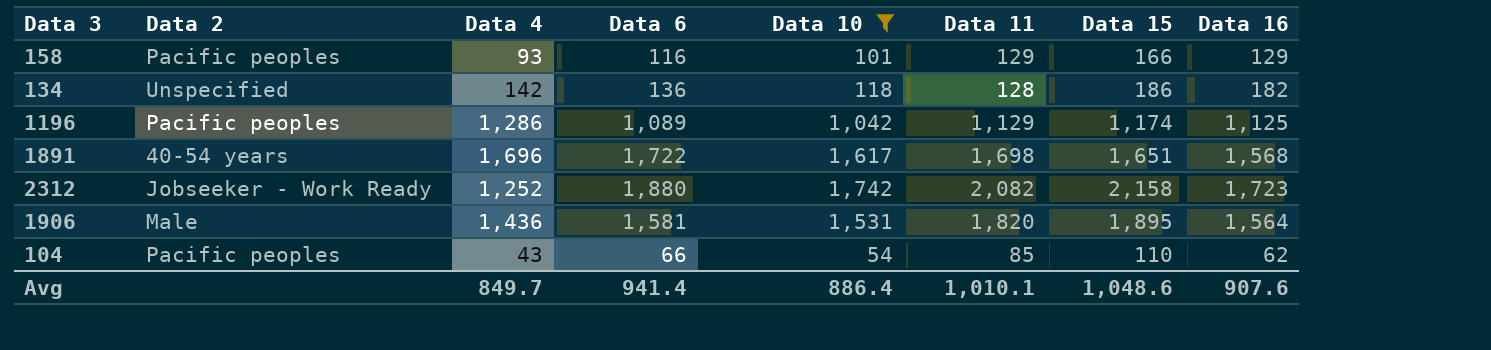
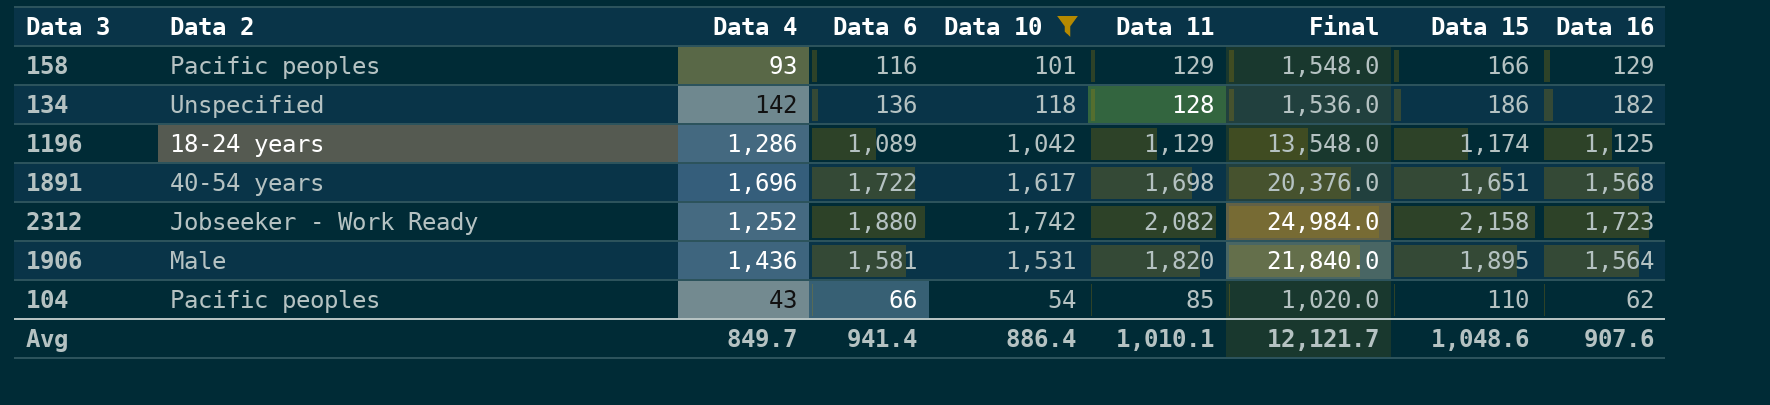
column Final | formula: none -> [Data 11] * 12
1196 | Data 2: Pacific peoples -> 18-24 years

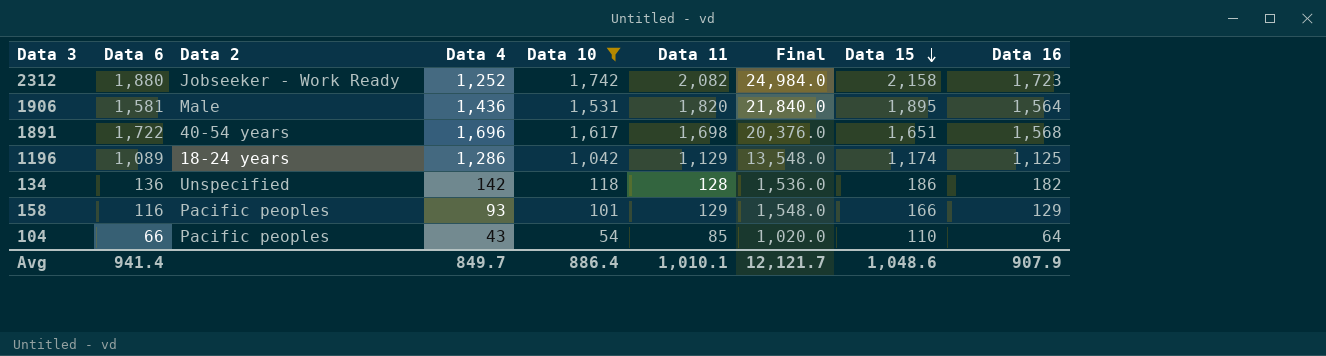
row order: none -> Data 15 descending
column Data 6 | position: 4 -> 2
104 | Data 16: 62 -> 64
Avg | Data 16: 907.6 -> 907.9

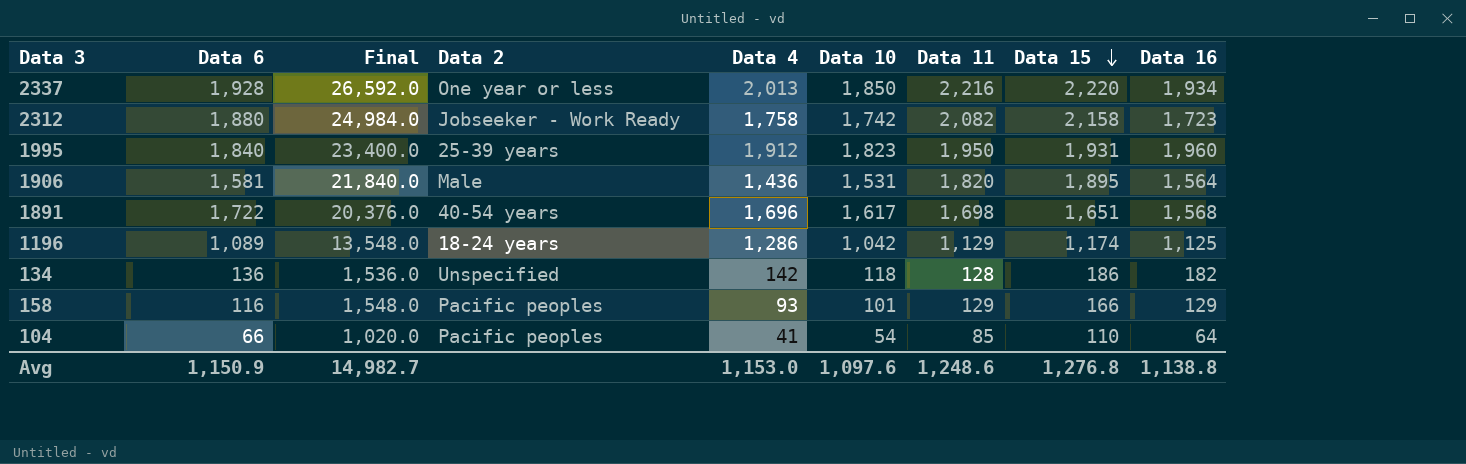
filter: Data 10 <= 1,742 -> none
column Final | position: 7 -> 3
2312 | Data 4: 1,252 -> 1,758
104 | Data 4: 43 -> 41
Avg | Data 6: 941.4 -> 1,150.9
Avg | Final: 12,121.7 -> 14,982.7
Avg | Data 4: 849.7 -> 1,153.0
Avg | Data 10: 886.4 -> 1,097.6
Avg | Data 11: 1,010.1 -> 1,248.6
Avg | Data 15: 1,048.6 -> 1,276.8
Avg | Data 16: 907.9 -> 1,138.8

